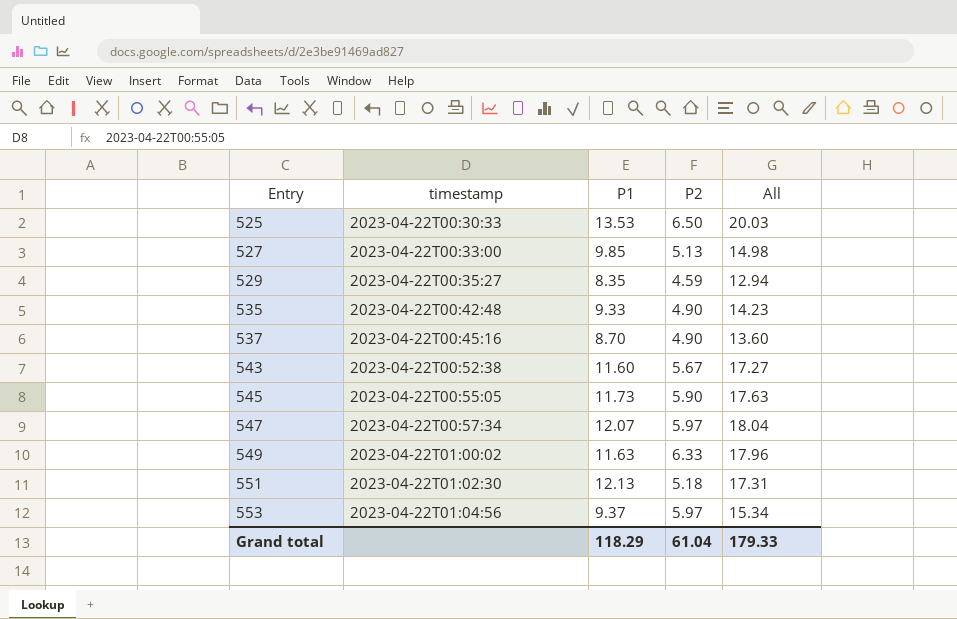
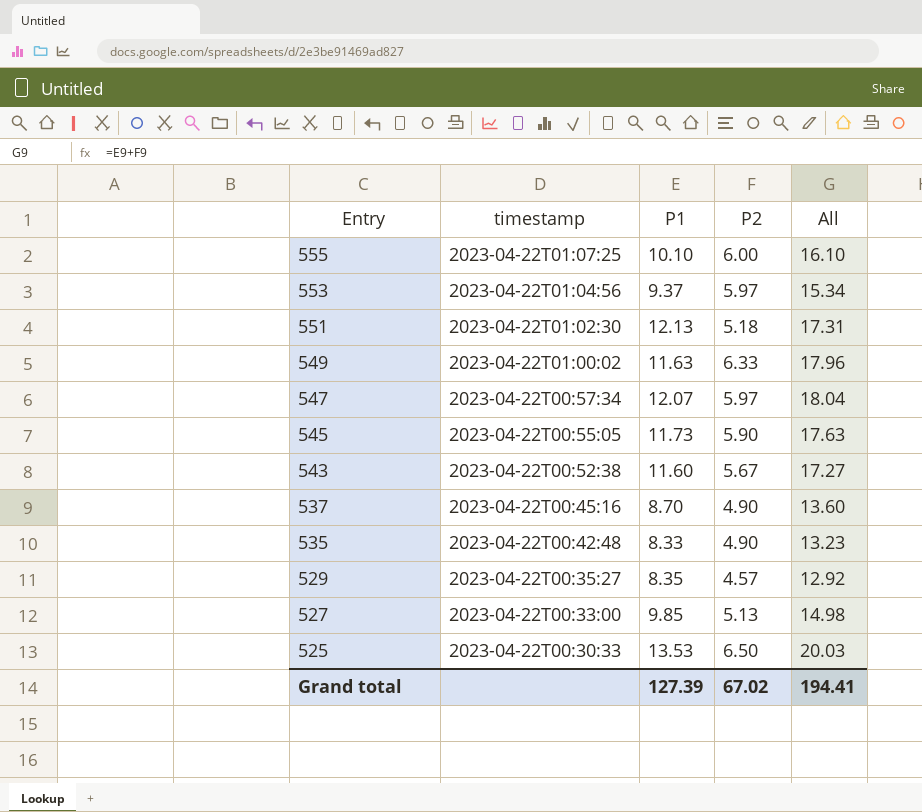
row order: Entry ascending -> Entry descending
row 555: none -> 2023-04-22T01:07:25 | 10.10 | 6.00 | 16.10
535 | P1: 9.33 -> 8.33
535 | All: 14.23 -> 13.23
529 | P2: 4.59 -> 4.57
529 | All: 12.94 -> 12.92
Grand total | P1: 118.29 -> 127.39
Grand total | P2: 61.04 -> 67.02
Grand total | All: 179.33 -> 194.41

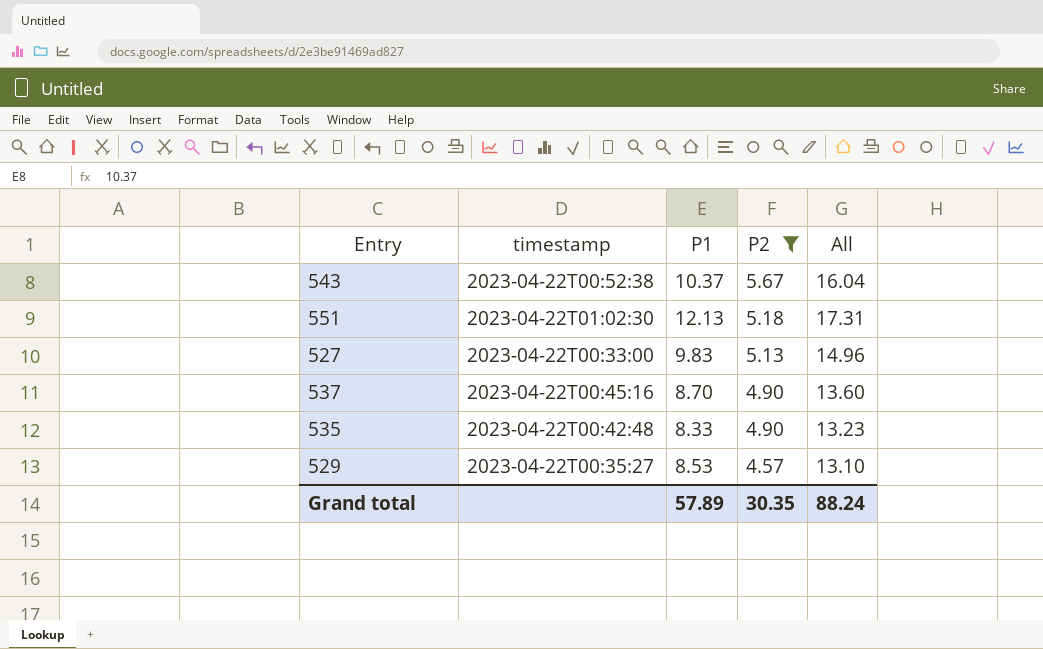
filter: none -> P2 <= 5.67
row order: Entry descending -> P2 descending
543 | P1: 11.60 -> 10.37
543 | All: 17.27 -> 16.04
527 | P1: 9.85 -> 9.83
527 | All: 14.98 -> 14.96
529 | P1: 8.35 -> 8.53
529 | All: 12.92 -> 13.10
Grand total | P1: 127.39 -> 57.89
Grand total | P2: 67.02 -> 30.35
Grand total | All: 194.41 -> 88.24

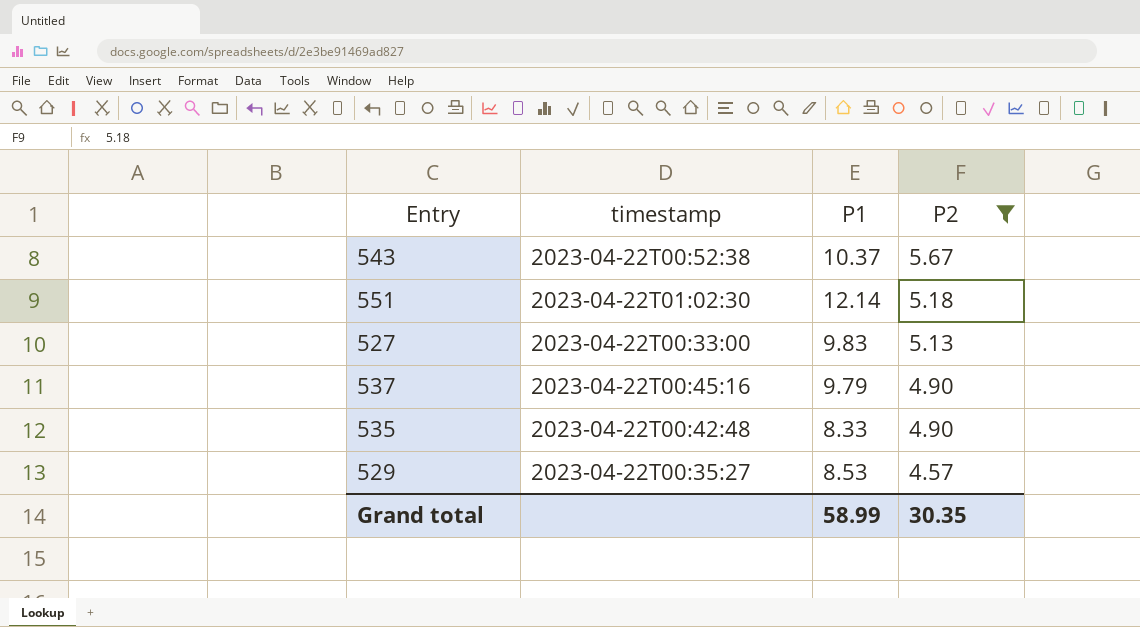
column All | formula: [P1] + [P2] -> none
551 | P1: 12.13 -> 12.14
537 | P1: 8.70 -> 9.79
Grand total | P1: 57.89 -> 58.99

